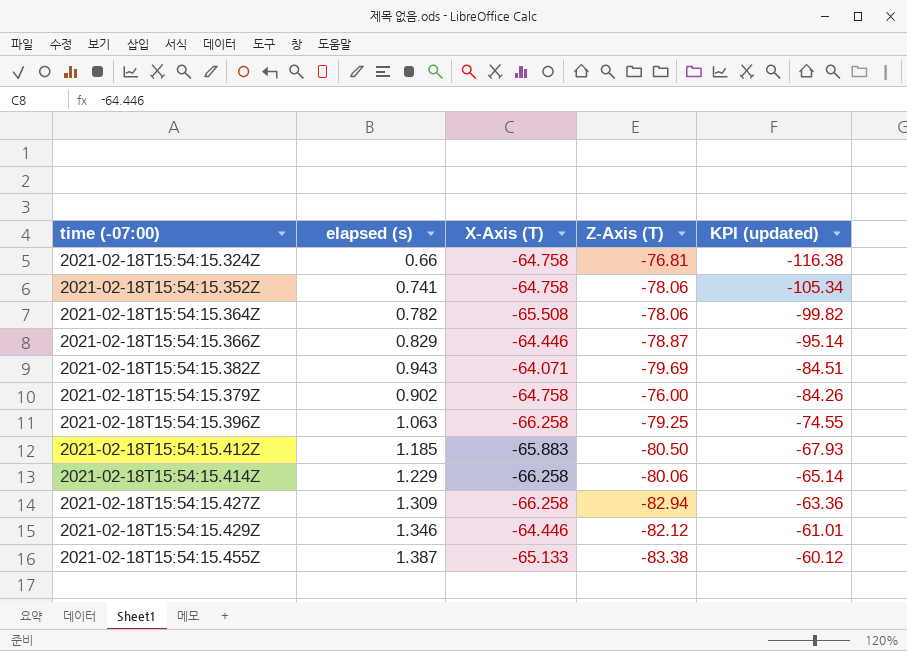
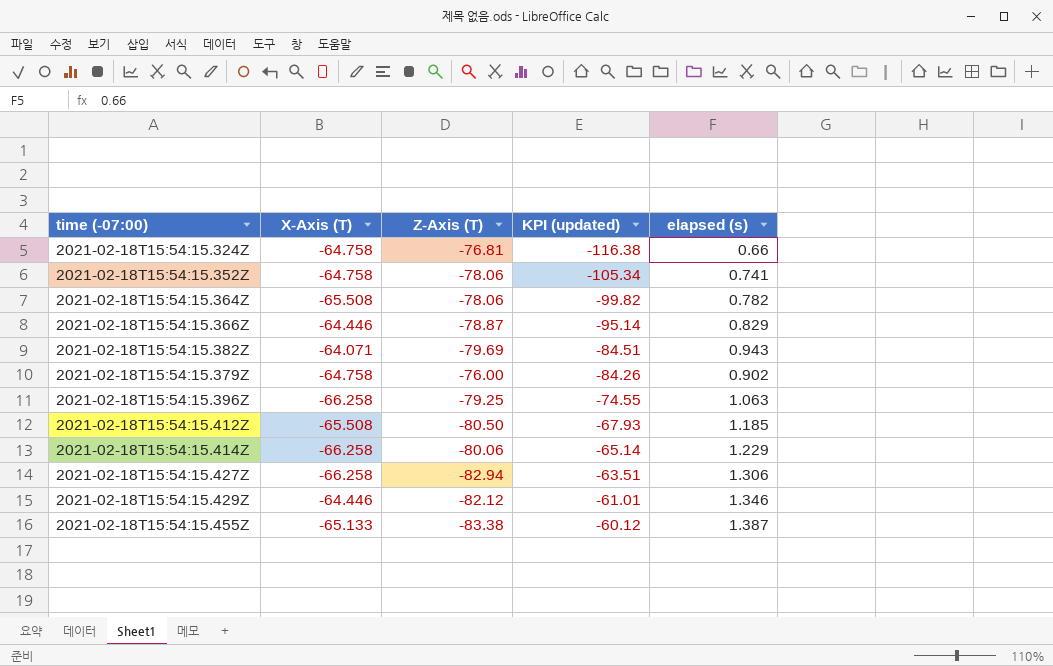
column elapsed (s) | position: 2 -> 5
2021-02-18T15:54:15.412Z | X-Axis (T): -65.883 -> -65.508
2021-02-18T15:54:15.427Z | KPI (updated): -63.36 -> -63.51
2021-02-18T15:54:15.427Z | elapsed (s): 1.309 -> 1.306

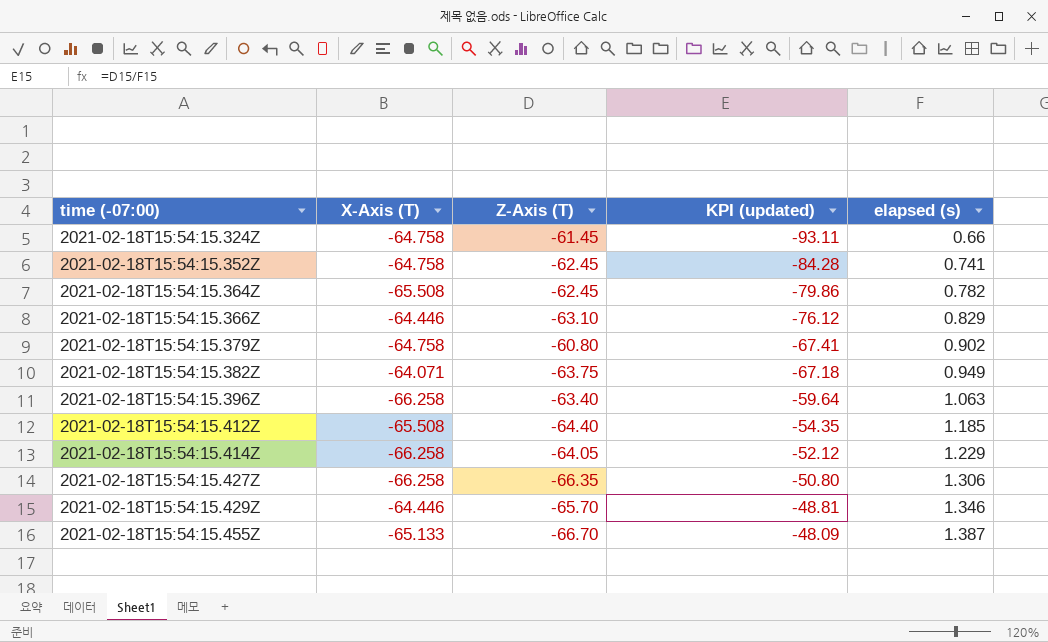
row order: KPI (updated) ascending -> time (-07:00) ascending
2021-02-18T15:54:15.324Z | Z-Axis (T): -76.81 -> -61.45
2021-02-18T15:54:15.324Z | KPI (updated): -116.38 -> -93.11
2021-02-18T15:54:15.352Z | Z-Axis (T): -78.06 -> -62.45
2021-02-18T15:54:15.352Z | KPI (updated): -105.34 -> -84.28
2021-02-18T15:54:15.364Z | Z-Axis (T): -78.06 -> -62.45
2021-02-18T15:54:15.364Z | KPI (updated): -99.82 -> -79.86
2021-02-18T15:54:15.366Z | Z-Axis (T): -78.87 -> -63.10
2021-02-18T15:54:15.366Z | KPI (updated): -95.14 -> -76.12
2021-02-18T15:54:15.379Z | Z-Axis (T): -76.00 -> -60.80
2021-02-18T15:54:15.379Z | KPI (updated): -84.26 -> -67.41
2021-02-18T15:54:15.382Z | Z-Axis (T): -79.69 -> -63.75
2021-02-18T15:54:15.382Z | KPI (updated): -84.51 -> -67.18
2021-02-18T15:54:15.382Z | elapsed (s): 0.943 -> 0.949
2021-02-18T15:54:15.396Z | Z-Axis (T): -79.25 -> -63.40
2021-02-18T15:54:15.396Z | KPI (updated): -74.55 -> -59.64
2021-02-18T15:54:15.412Z | Z-Axis (T): -80.50 -> -64.40
2021-02-18T15:54:15.412Z | KPI (updated): -67.93 -> -54.35
2021-02-18T15:54:15.414Z | Z-Axis (T): -80.06 -> -64.05
2021-02-18T15:54:15.414Z | KPI (updated): -65.14 -> -52.12
2021-02-18T15:54:15.427Z | Z-Axis (T): -82.94 -> -66.35
2021-02-18T15:54:15.427Z | KPI (updated): -63.51 -> -50.80
2021-02-18T15:54:15.429Z | Z-Axis (T): -82.12 -> -65.70
2021-02-18T15:54:15.429Z | KPI (updated): -61.01 -> -48.81
2021-02-18T15:54:15.455Z | Z-Axis (T): -83.38 -> -66.70
2021-02-18T15:54:15.455Z | KPI (updated): -60.12 -> -48.09

